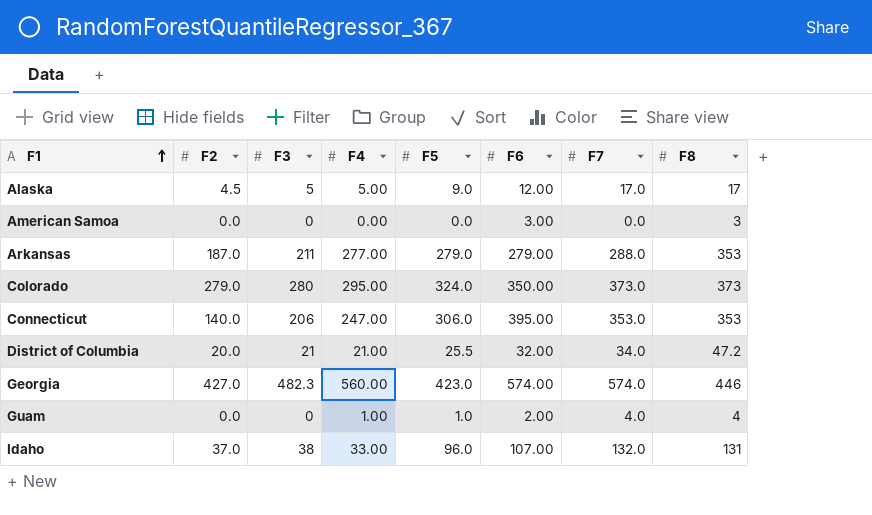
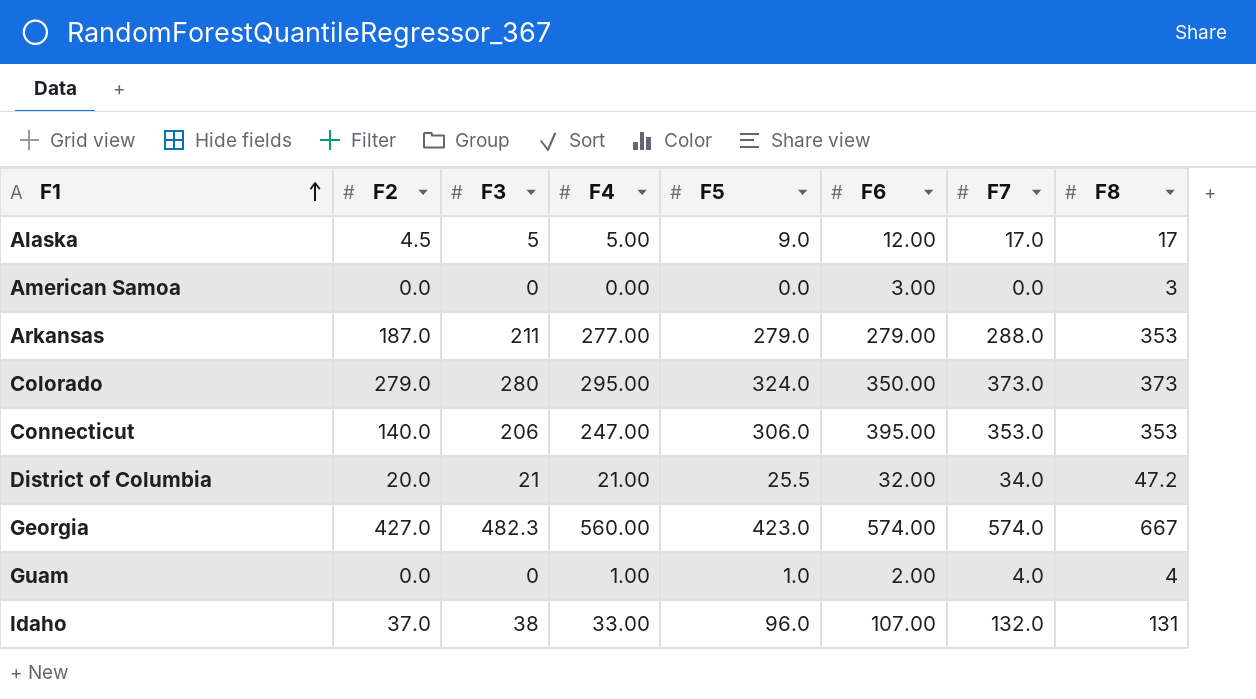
Georgia | F8: 446 -> 667

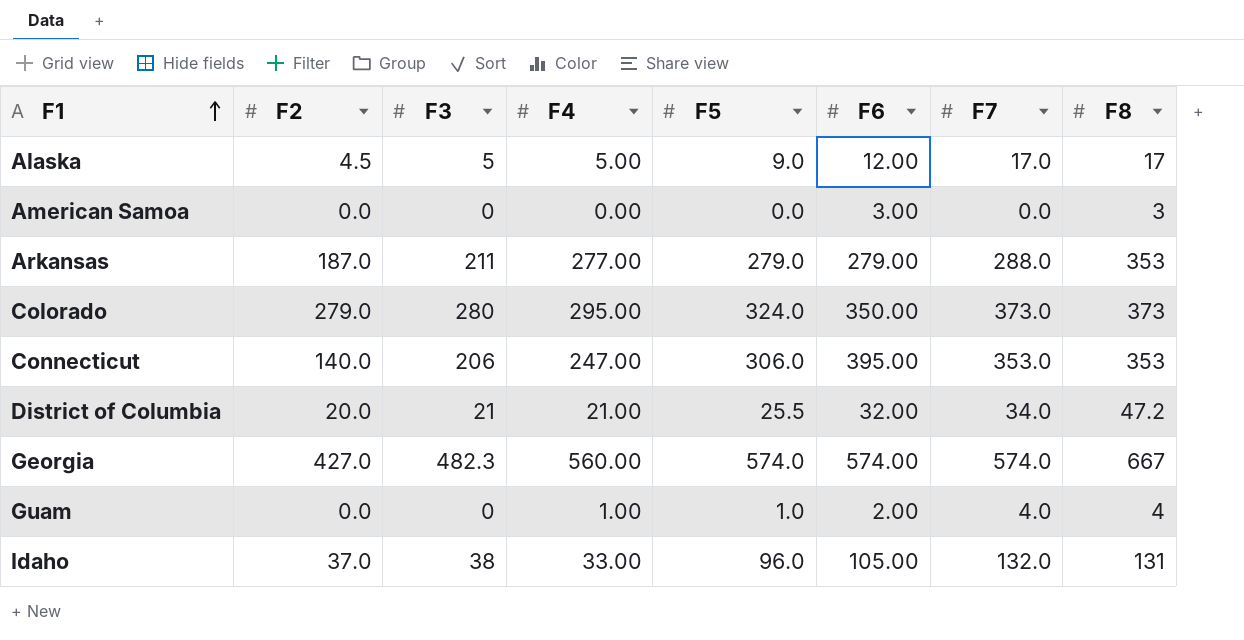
Georgia | F5: 423.0 -> 574.0
Idaho | F6: 107.00 -> 105.00

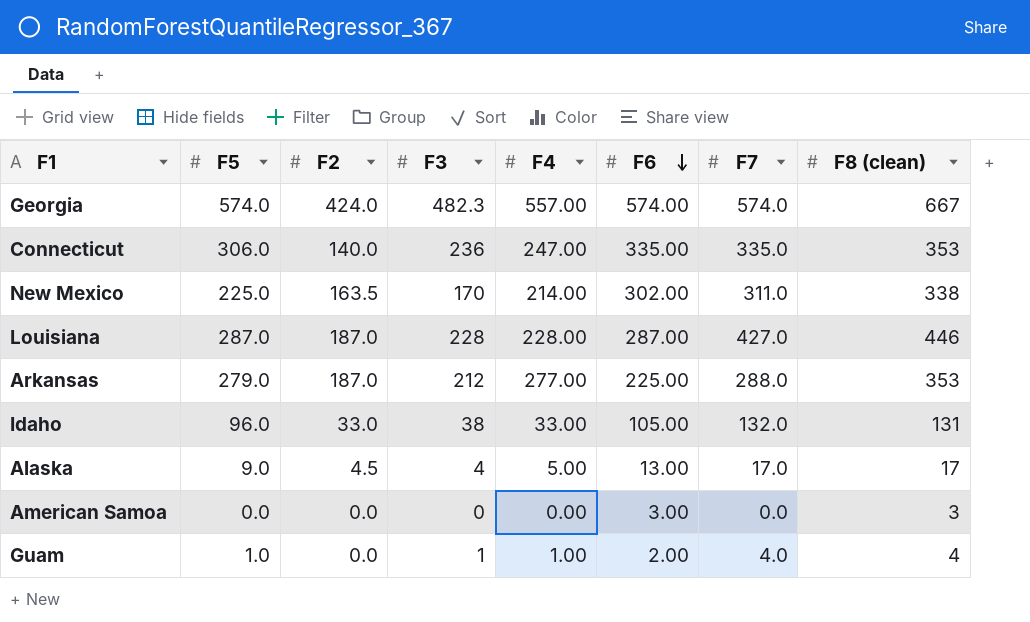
row order: F1 ascending -> F6 descending
column F5 | position: 5 -> 2
column name: F8 -> F8 (clean)
row Colorado: 279.0 | 280 | 295.00 | 324.0 | 350.00 | 373.0 | 373 -> none
row District of Columbia: 20.0 | 21 | 21.00 | 25.5 | 32.00 | 34.0 | 47.2 -> none
Georgia | F2: 427.0 -> 424.0
Georgia | F4: 560.00 -> 557.00
Connecticut | F3: 206 -> 236
Connecticut | F6: 395.00 -> 335.00
Connecticut | F7: 353.0 -> 335.0
row New Mexico: none -> 225.0 | 163.5 | 170 | 214.00 | 302.00 | 311.0 | 338
row Louisiana: none -> 287.0 | 187.0 | 228 | 228.00 | 287.00 | 427.0 | 446
Arkansas | F3: 211 -> 212
Arkansas | F6: 279.00 -> 225.00
Idaho | F2: 37.0 -> 33.0
Alaska | F3: 5 -> 4
Alaska | F6: 12.00 -> 13.00
Guam | F3: 0 -> 1

